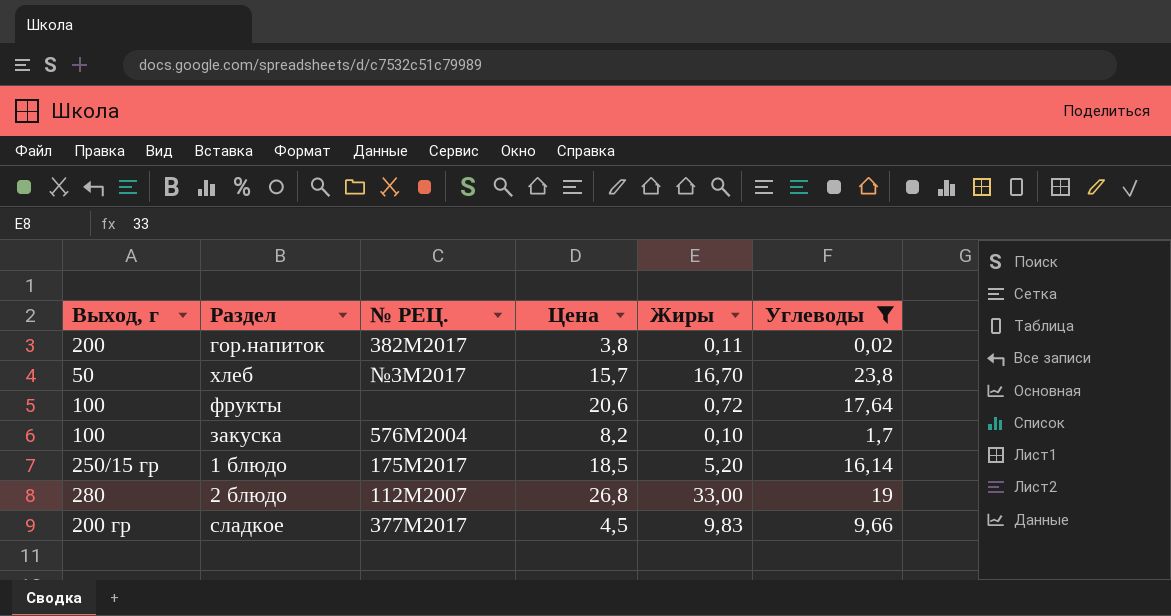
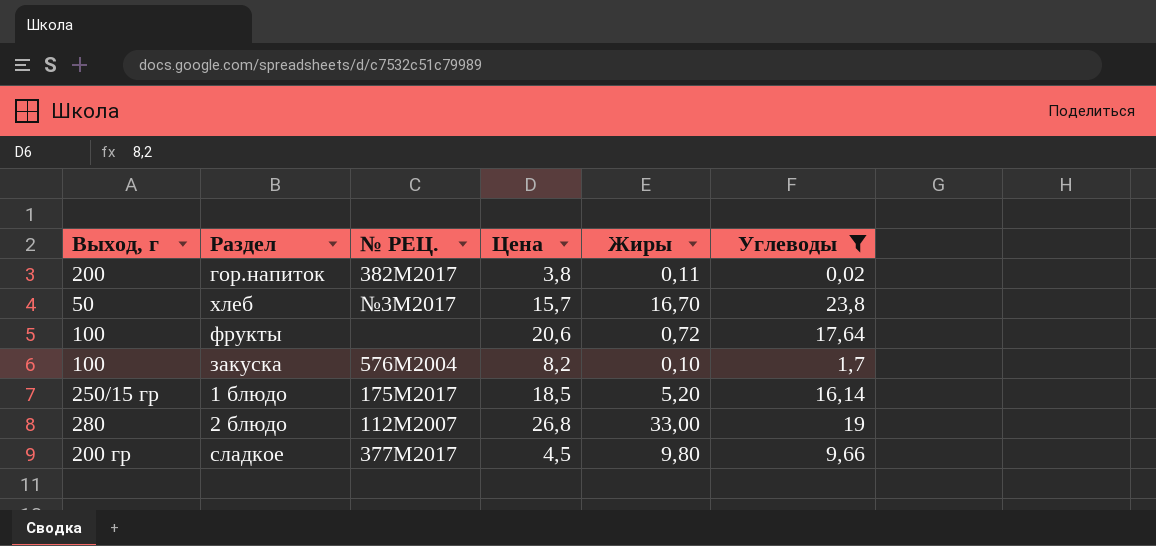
сладкое | Жиры: 9,83 -> 9,80

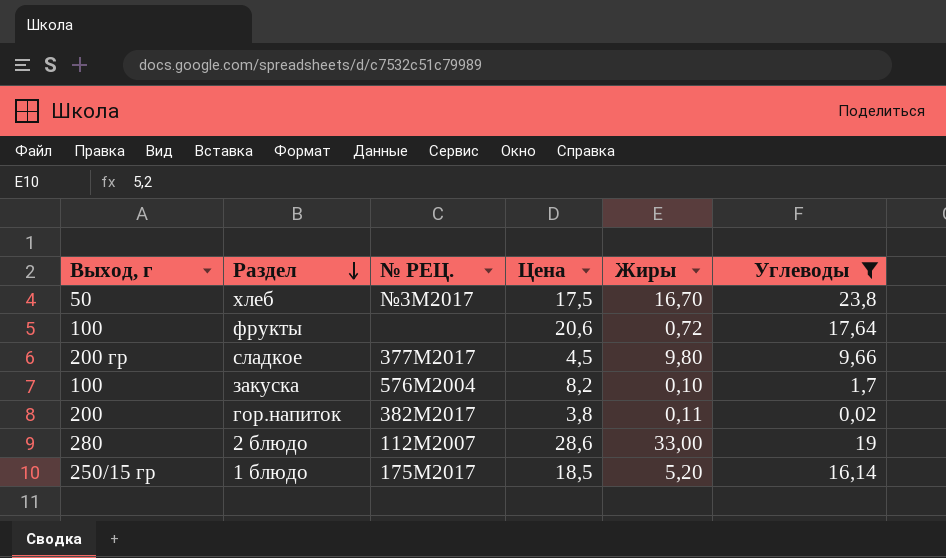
row order: none -> Раздел descending
хлеб | Цена: 15,7 -> 17,5
2 блюдо | Цена: 26,8 -> 28,6

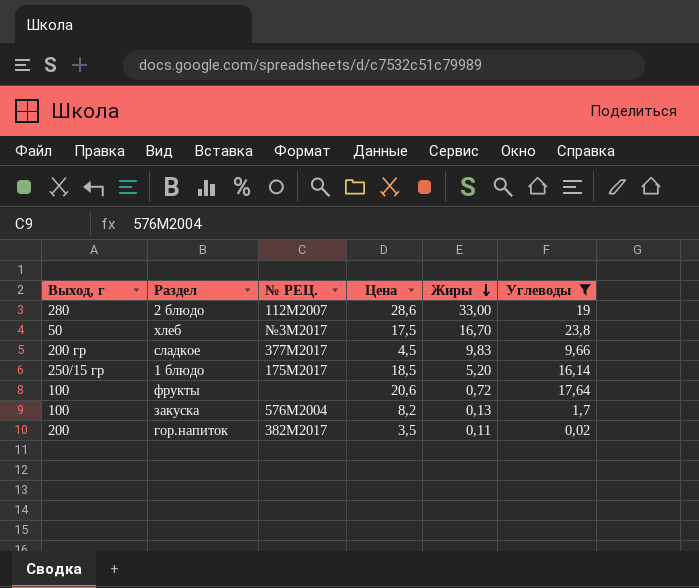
row order: Раздел descending -> Жиры descending
сладкое | Жиры: 9,80 -> 9,83
закуска | Жиры: 0,10 -> 0,13
гор.напиток | Цена: 3,8 -> 3,5

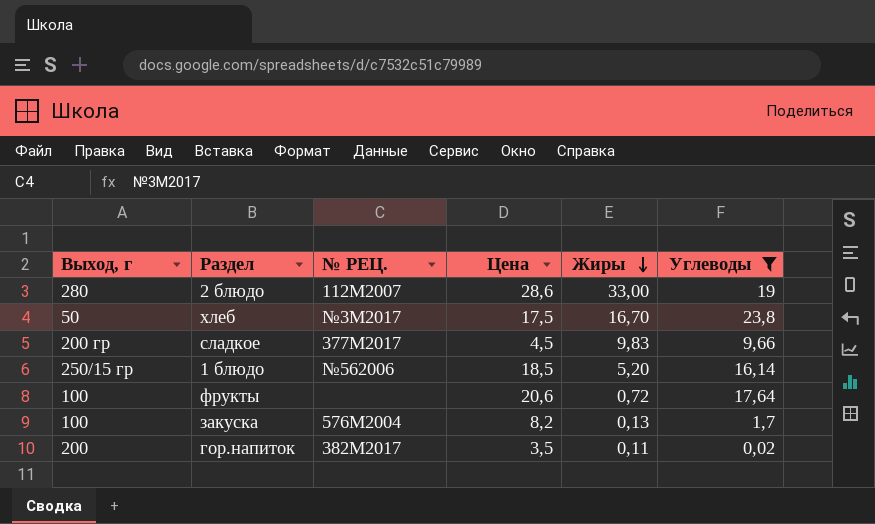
1 блюдо | № РЕЦ.: 175М2017 -> №562006

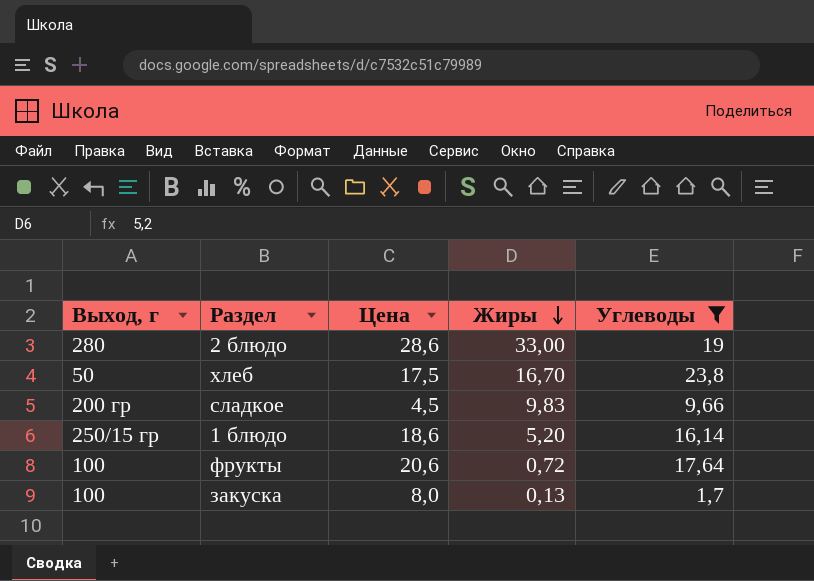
column № РЕЦ. | position: 3 -> none
row гор.напиток: 200 | 382М2017 | 3,5 | 0,11 | 0,02 -> none
1 блюдо | Цена: 18,5 -> 18,6
закуска | Цена: 8,2 -> 8,0

